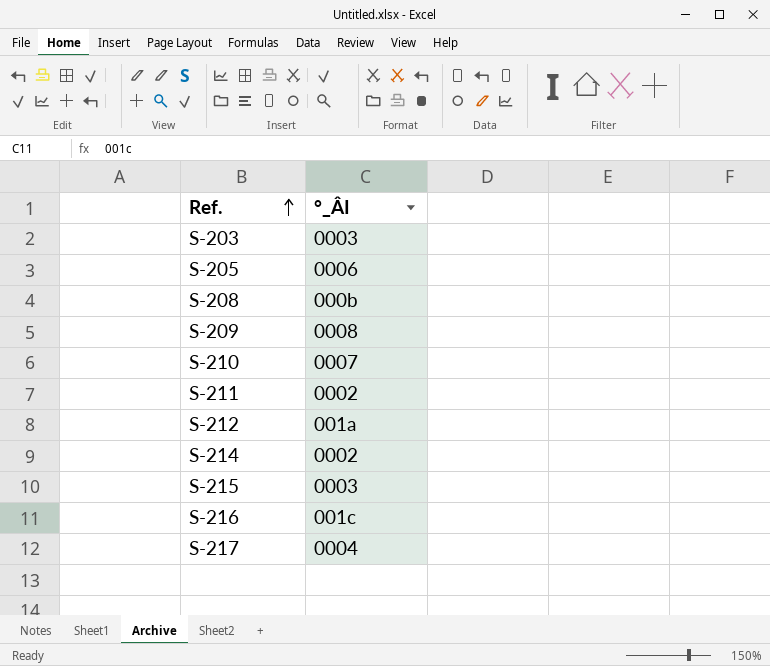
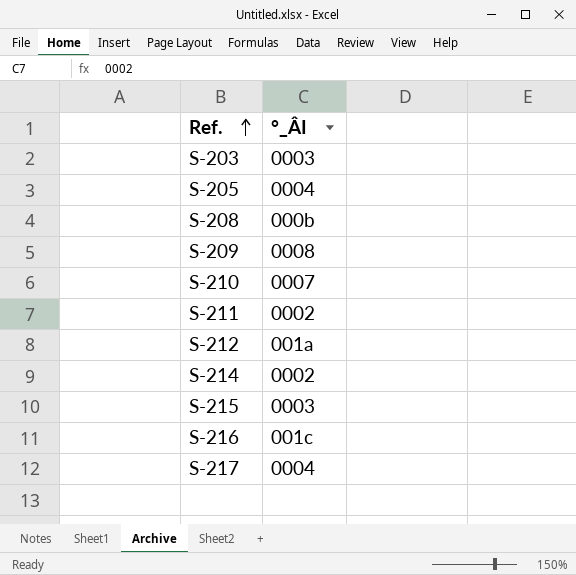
S-205 | °_ÂI: 0006 -> 0004

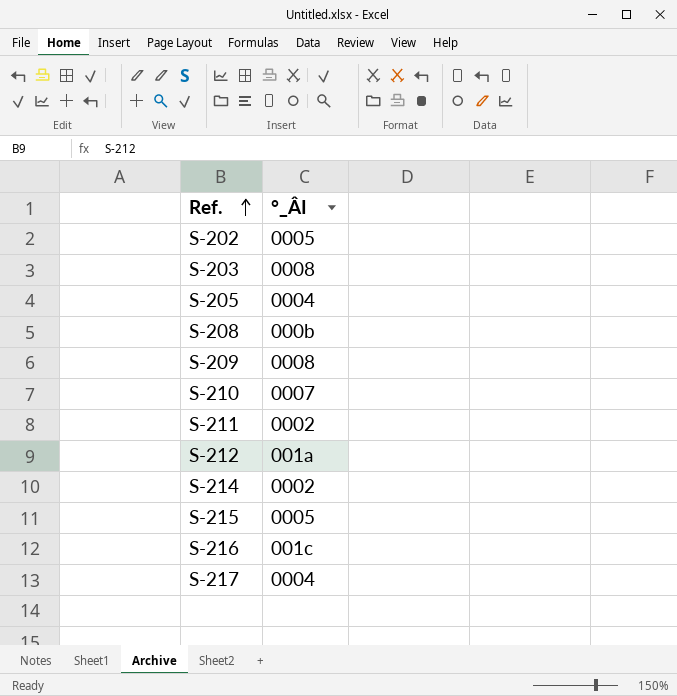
row S-202: none -> 0005
S-203 | °_ÂI: 0003 -> 0008
S-215 | °_ÂI: 0003 -> 0005

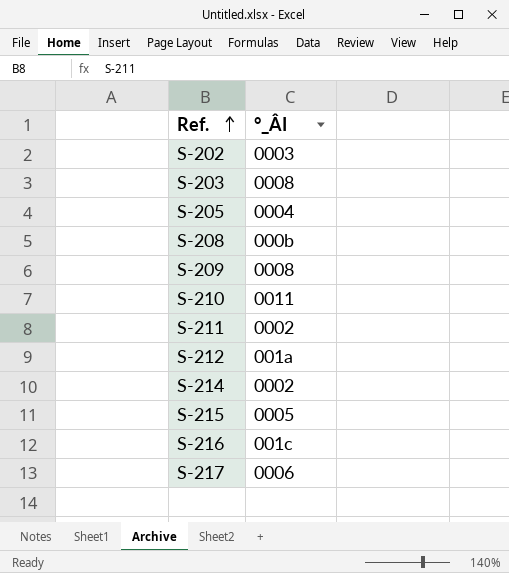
S-202 | °_ÂI: 0005 -> 0003
S-210 | °_ÂI: 0007 -> 0011
S-217 | °_ÂI: 0004 -> 0006

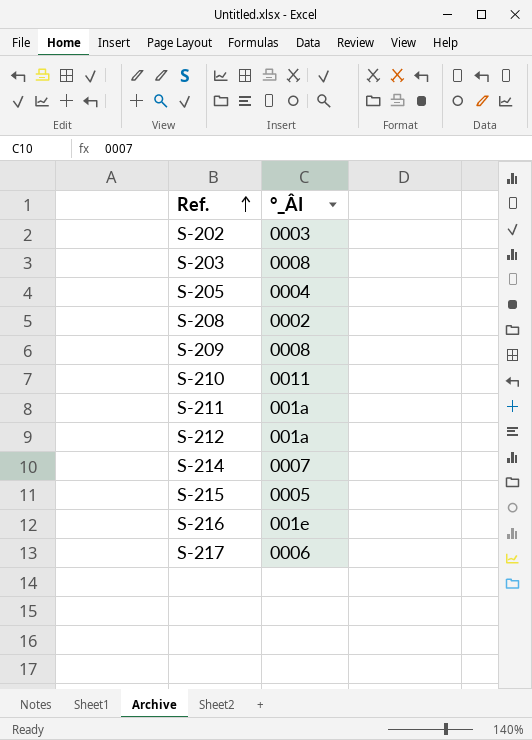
S-208 | °_ÂI: 000b -> 0002
S-211 | °_ÂI: 0002 -> 001a
S-214 | °_ÂI: 0002 -> 0007
S-216 | °_ÂI: 001c -> 001e

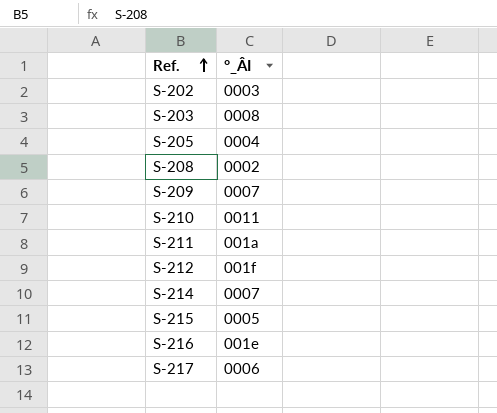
S-209 | °_ÂI: 0008 -> 0007
S-212 | °_ÂI: 001a -> 001f

